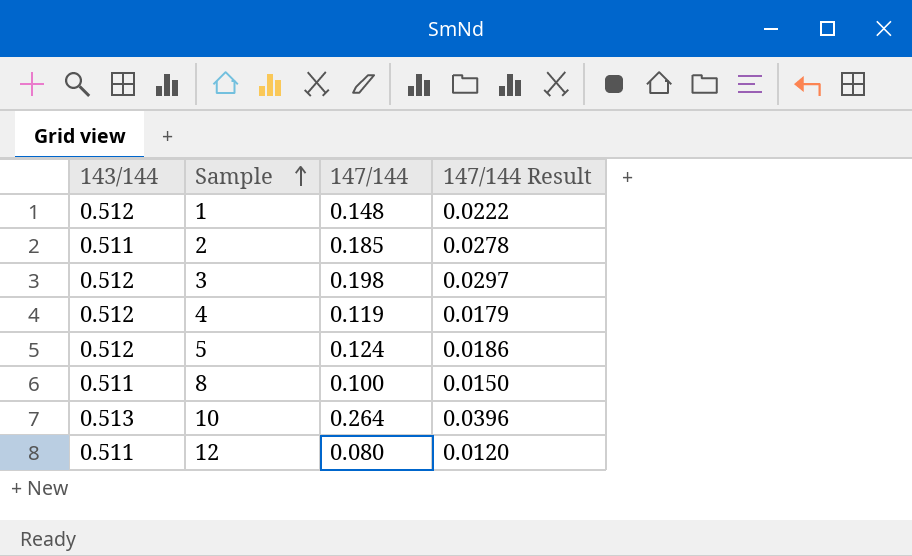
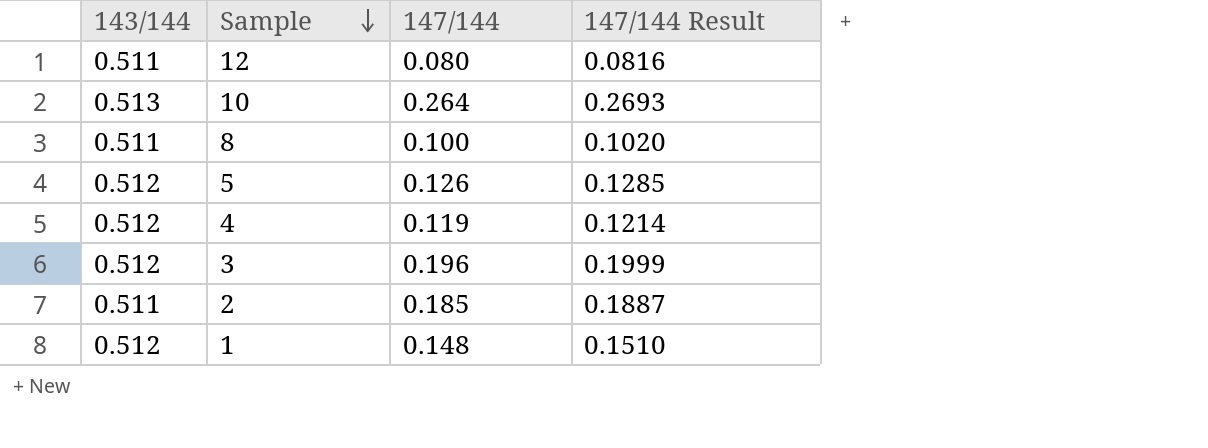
row order: Sample ascending -> Sample descending
column 147/144 Result | formula: [147/144] * 0.15 -> [147/144] * 1.02
5 | 147/144: 0.124 -> 0.126
3 | 147/144: 0.198 -> 0.196

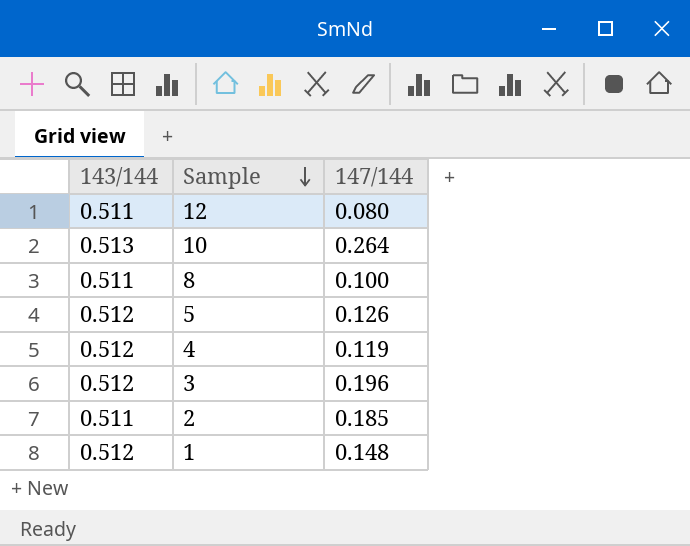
column 147/144 Result | formula: [147/144] * 1.02 -> none

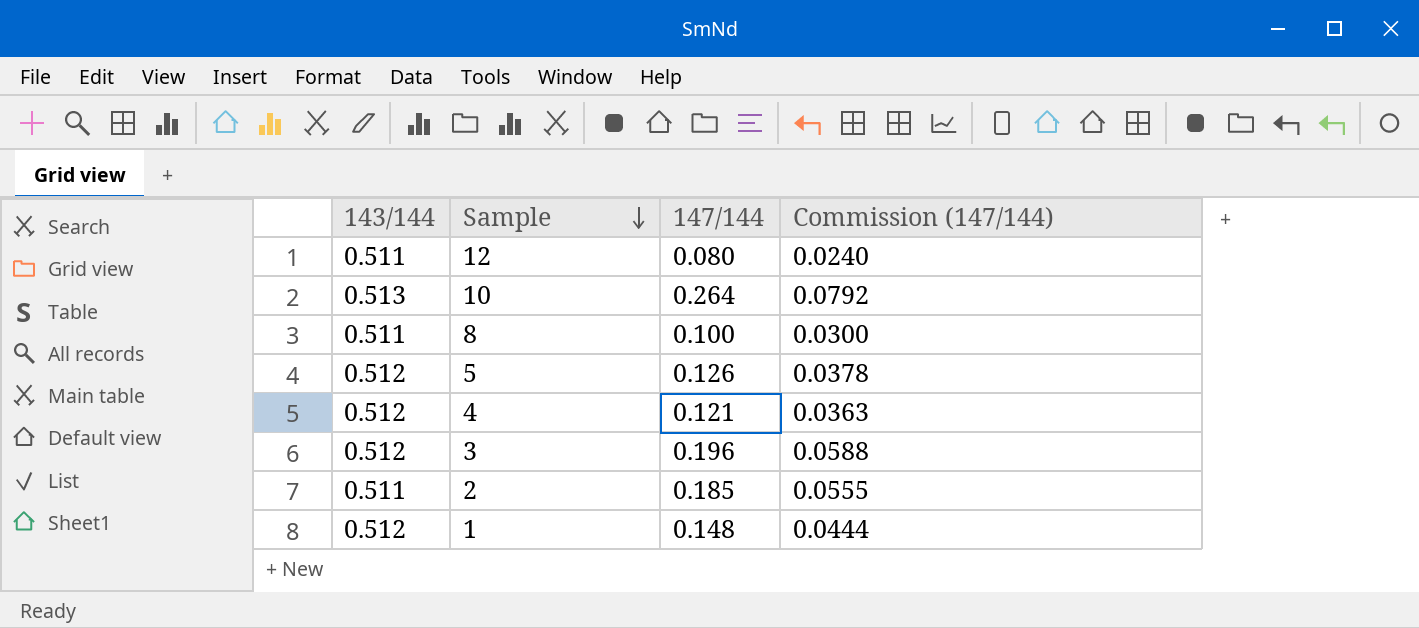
column Commission (147/144) | formula: none -> [147/144] * 0.3
4 | 147/144: 0.119 -> 0.121

